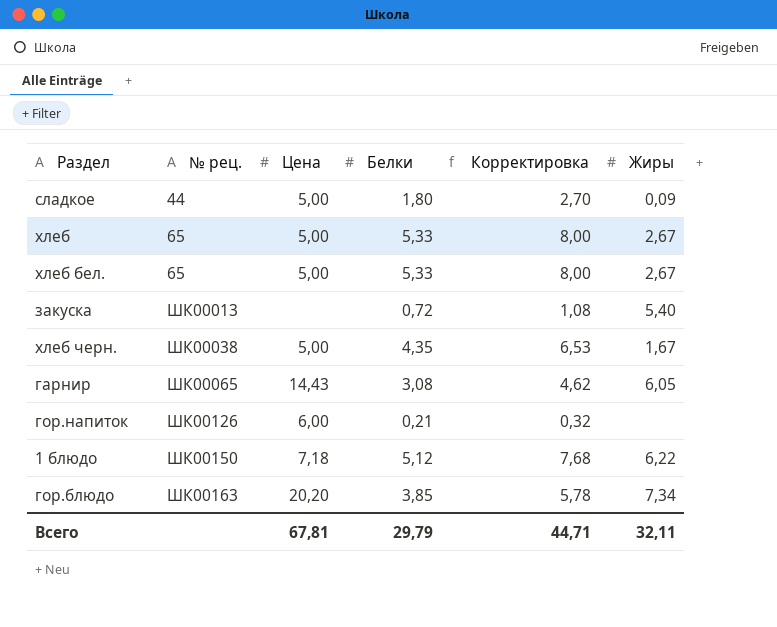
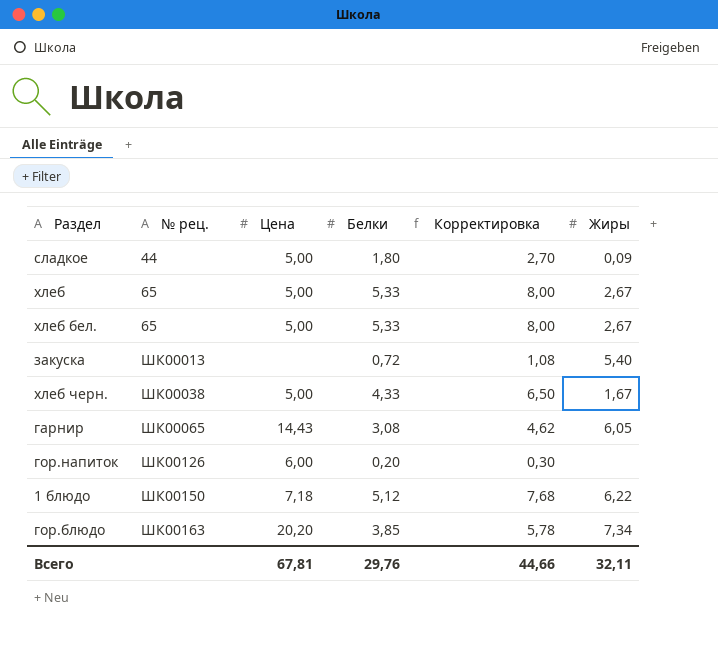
хлеб черн. | Белки: 4,35 -> 4,33
хлеб черн. | Корректировка: 6,53 -> 6,50
гор.напиток | Белки: 0,21 -> 0,20
гор.напиток | Корректировка: 0,32 -> 0,30
Всего | Белки: 29,79 -> 29,76
Всего | Корректировка: 44,71 -> 44,66

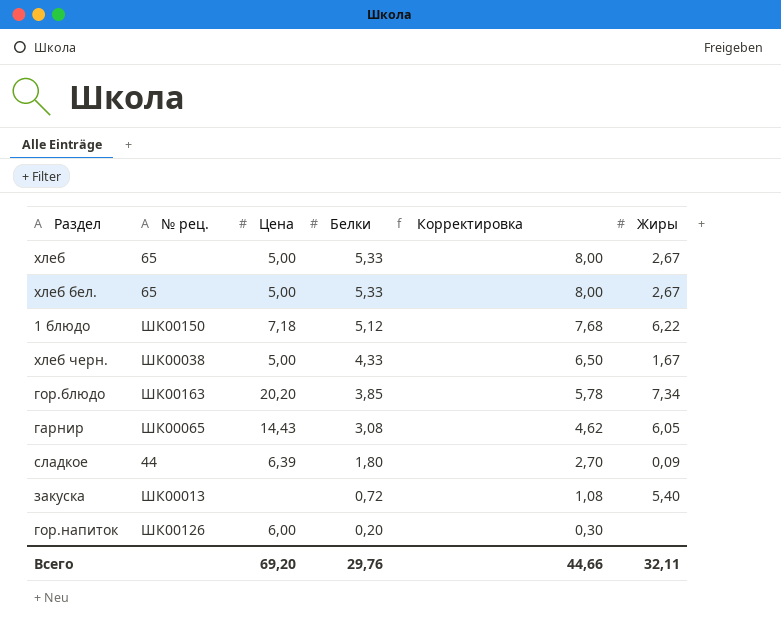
row order: № рец. ascending -> Белки descending
сладкое | Цена: 5,00 -> 6,39
Всего | Цена: 67,81 -> 69,20

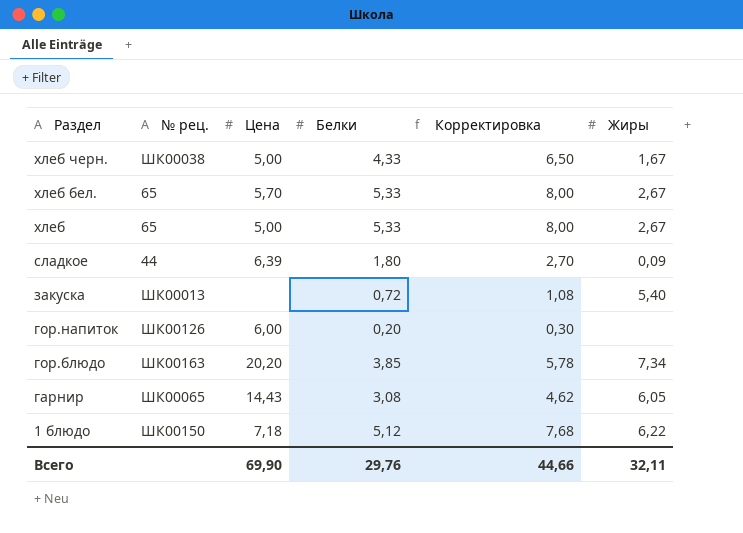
row order: Белки descending -> Раздел descending
хлеб бел. | Цена: 5,00 -> 5,70
Всего | Цена: 69,20 -> 69,90

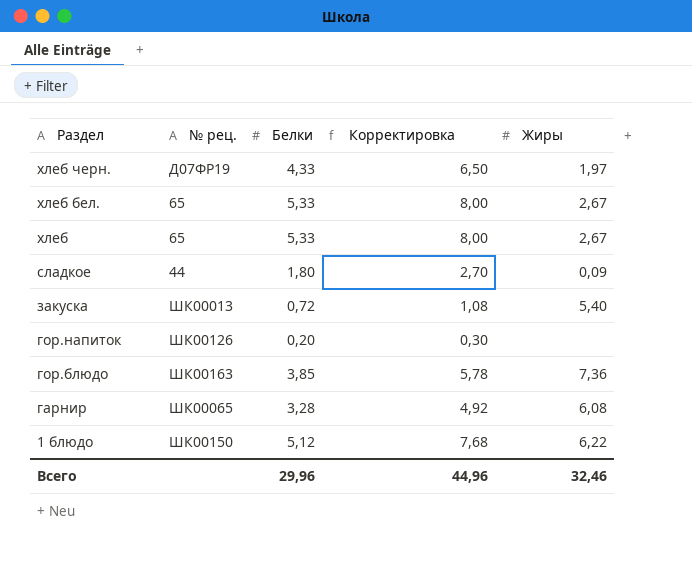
column Цена | position: 3 -> none
хлеб черн. | № рец.: ШК00038 -> Д07ФР19
хлеб черн. | Жиры: 1,67 -> 1,97
гор.блюдо | Жиры: 7,34 -> 7,36
гарнир | Белки: 3,08 -> 3,28
гарнир | Корректировка: 4,62 -> 4,92
гарнир | Жиры: 6,05 -> 6,08
Всего | Белки: 29,76 -> 29,96
Всего | Корректировка: 44,66 -> 44,96
Всего | Жиры: 32,11 -> 32,46

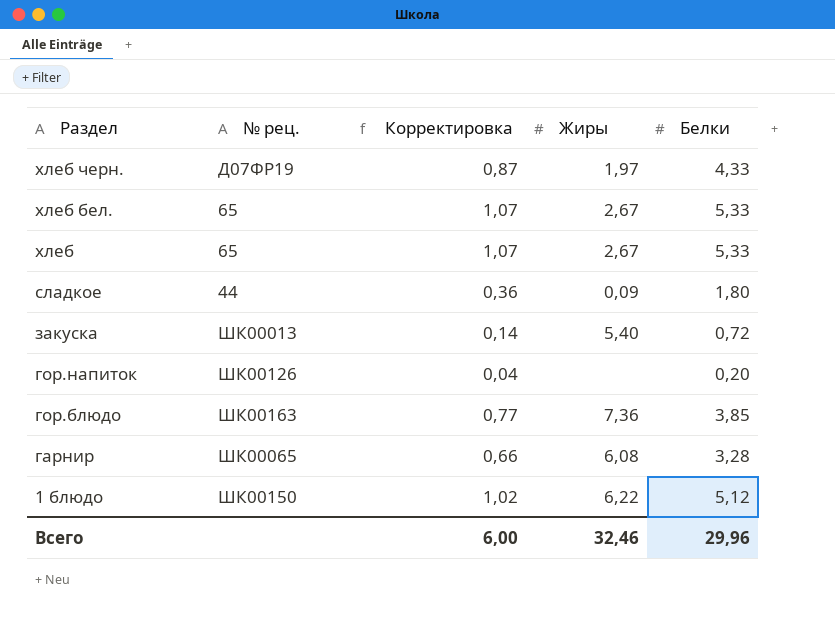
column Корректировка | formula: [Белки] * 1,5 -> [Белки] * 0,2
column Белки | position: 3 -> 5
Всего | Корректировка: 44,96 -> 6,00

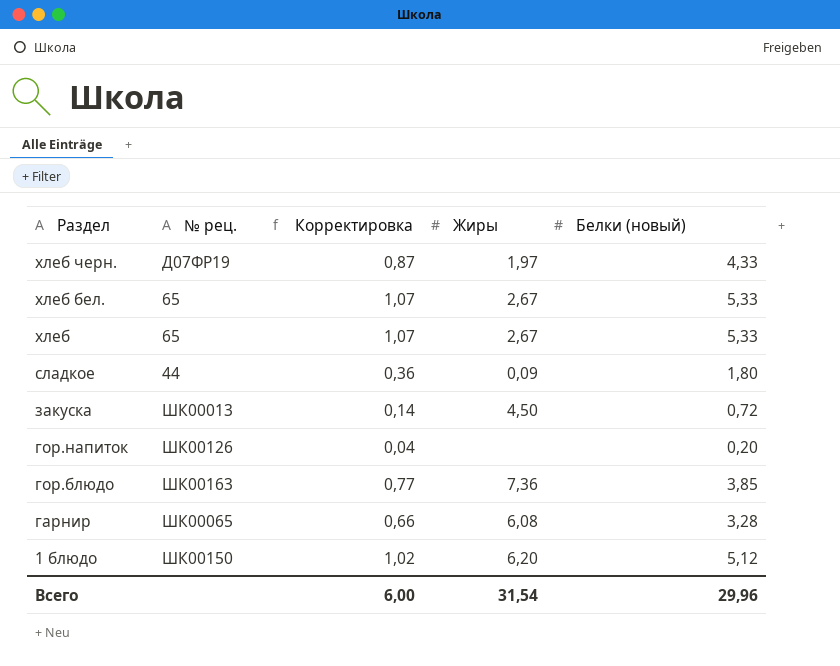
column name: Белки -> Белки (новый)
закуска | Жиры: 5,40 -> 4,50
1 блюдо | Жиры: 6,22 -> 6,20
Всего | Жиры: 32,46 -> 31,54

